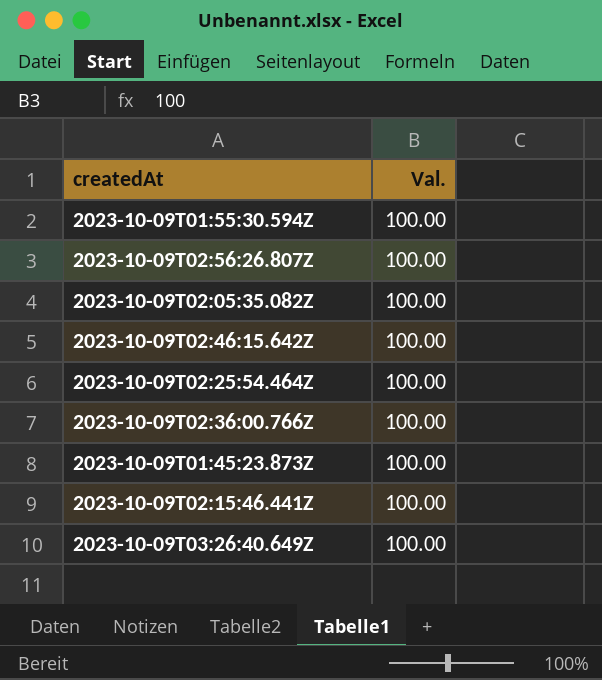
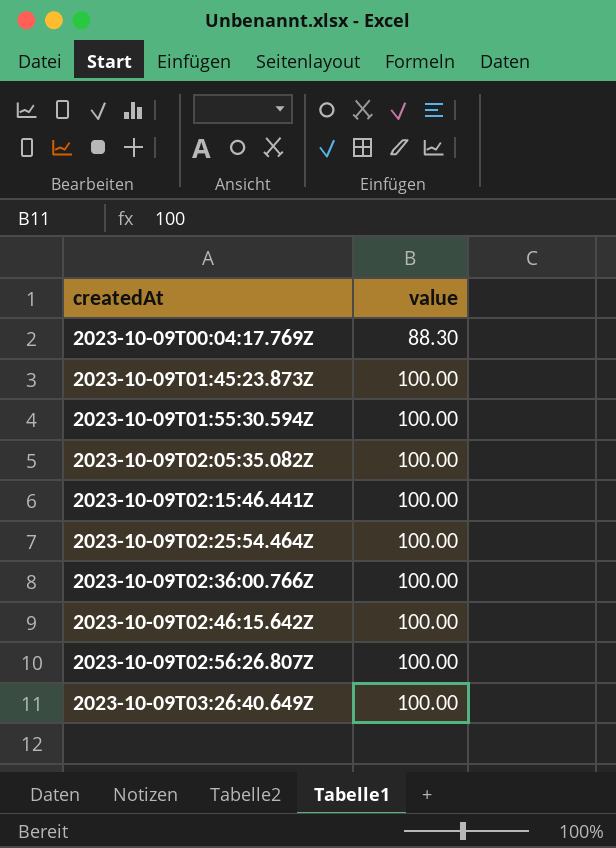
row order: none -> createdAt ascending
column name: Val. -> value
row 2023-10-09T00:04:17.769Z: none -> 88.30

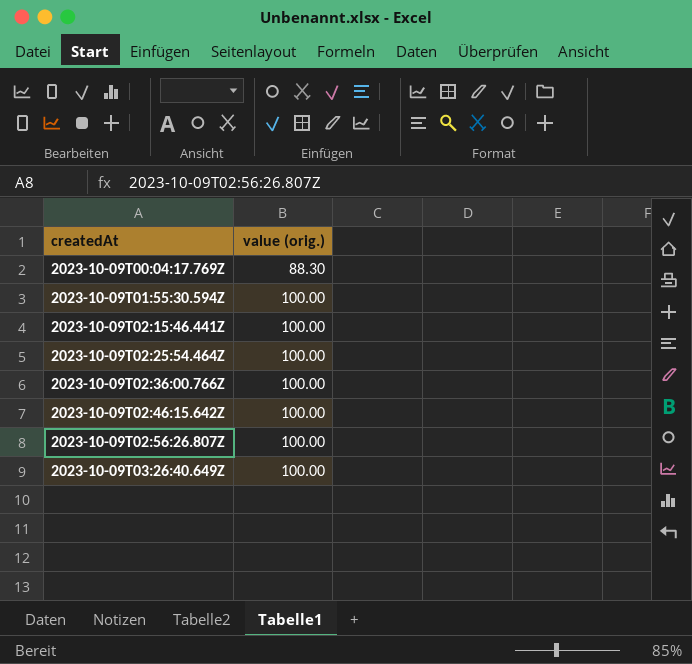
column name: value -> value (orig.)
row 2023-10-09T01:45:23.873Z: 100.00 -> none
row 2023-10-09T02:05:35.082Z: 100.00 -> none

